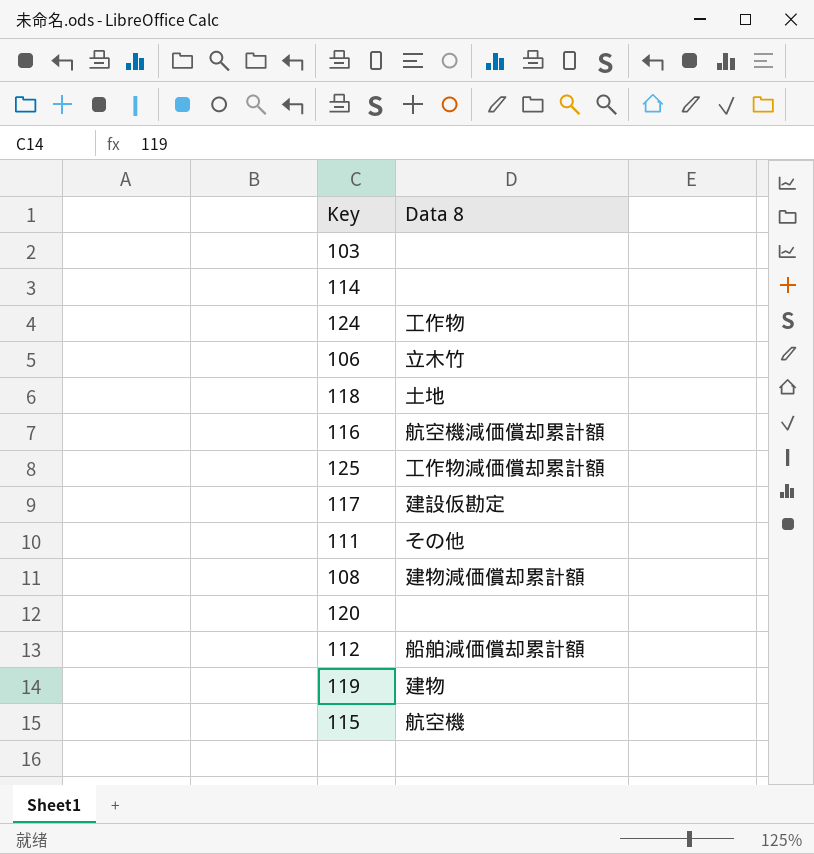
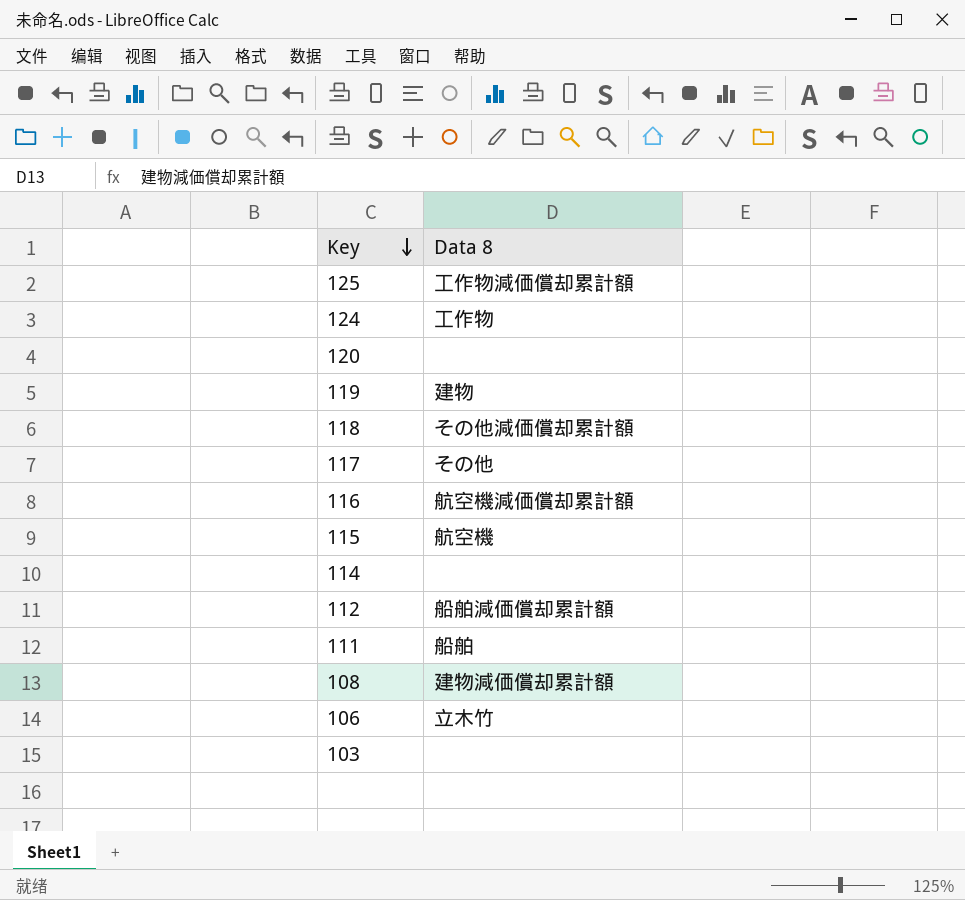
row order: none -> Key descending
118 | Data 8: 土地 -> その他減価償却累計額
117 | Data 8: 建設仮勘定 -> その他
111 | Data 8: その他 -> 船舶

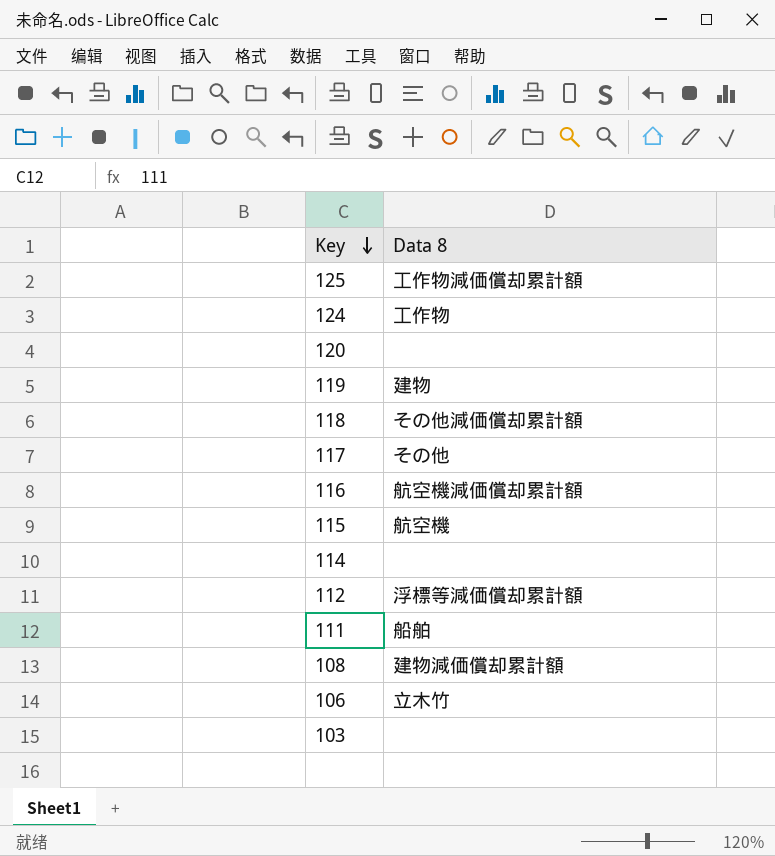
112 | Data 8: 船舶減価償却累計額 -> 浮標等減価償却累計額

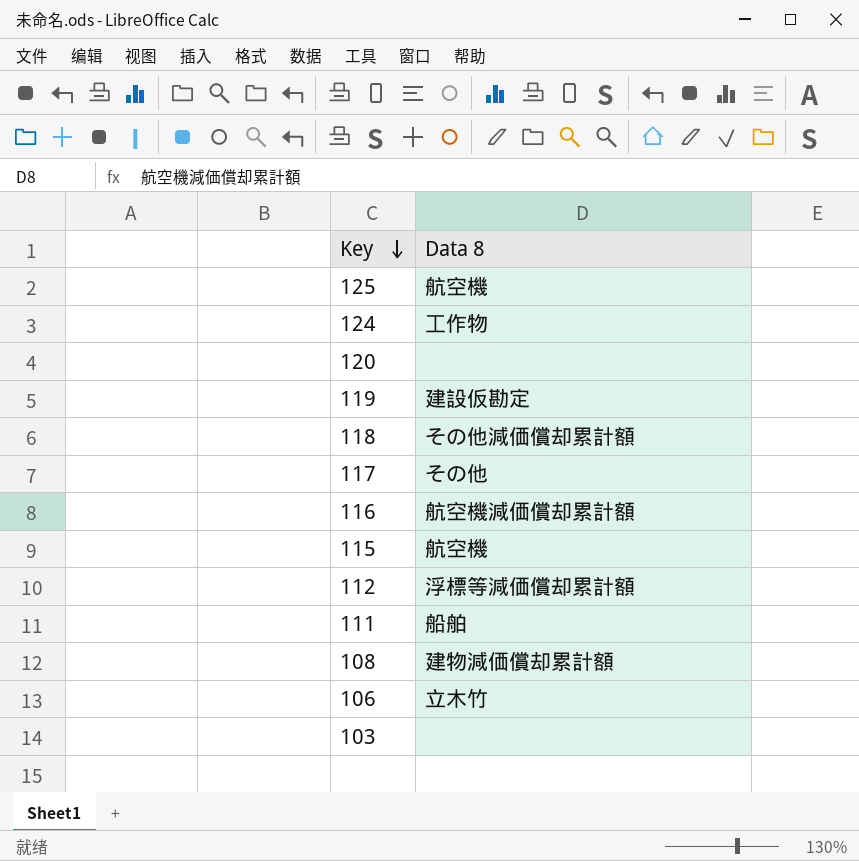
row 114: none -> none
125 | Data 8: 工作物減価償却累計額 -> 航空機
119 | Data 8: 建物 -> 建設仮勘定

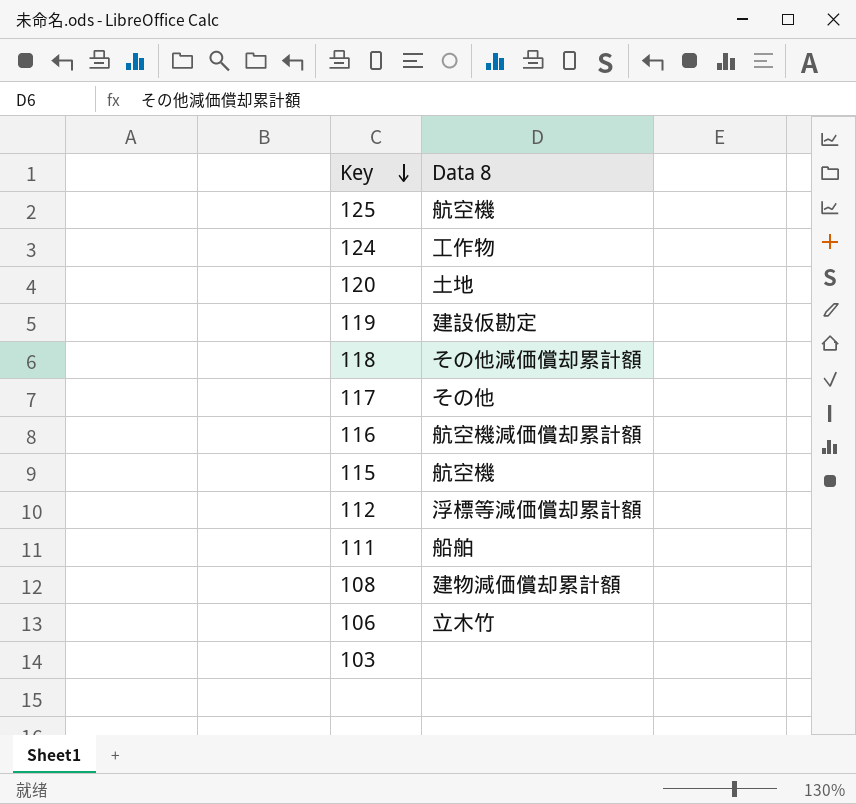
120 | Data 8: none -> 土地

